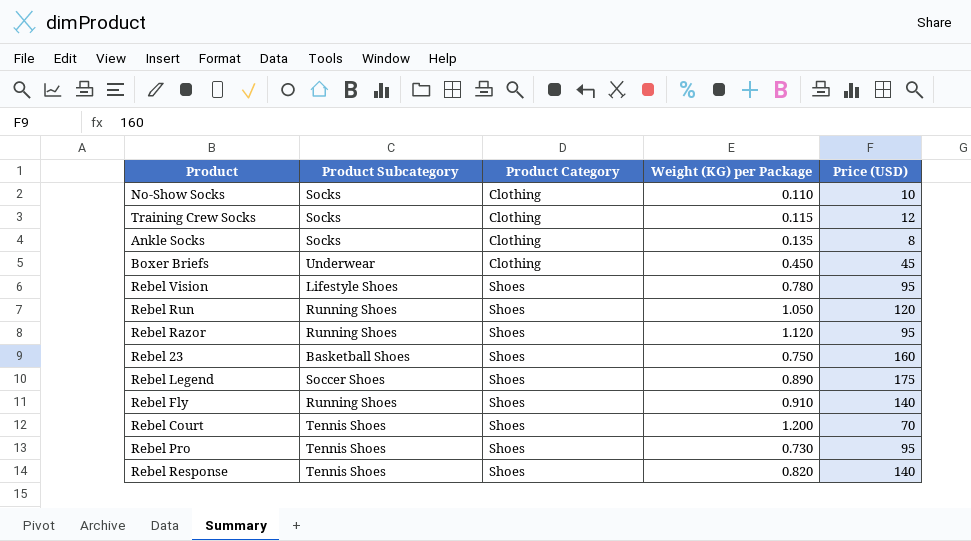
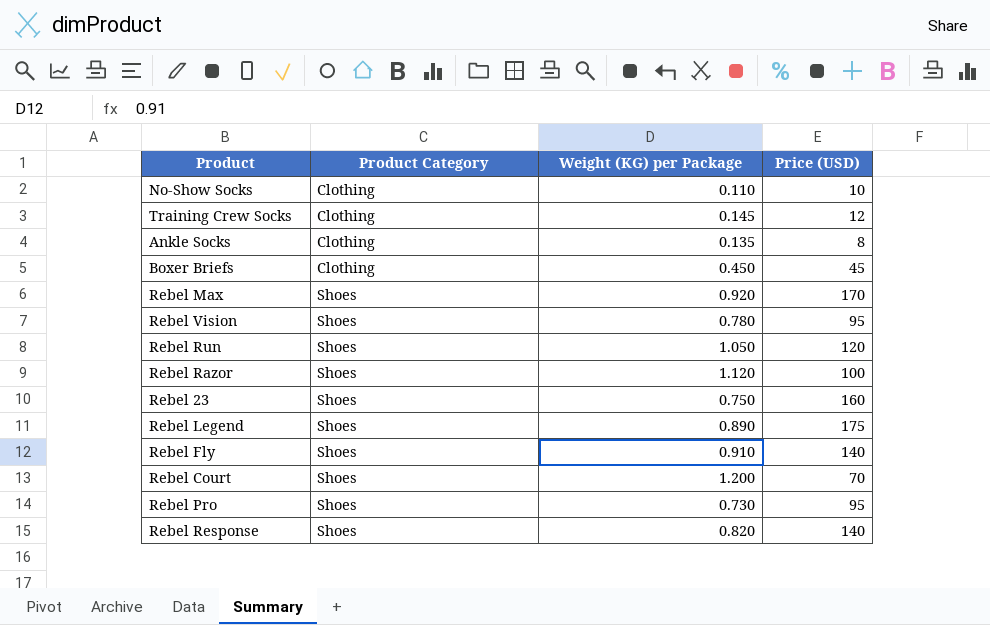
column Product Subcategory | position: 2 -> none
Training Crew Socks | Weight (KG) per Package: 0.115 -> 0.145
row Rebel Max: none -> Shoes | 0.920 | 170
Rebel Razor | Price (USD): 95 -> 100

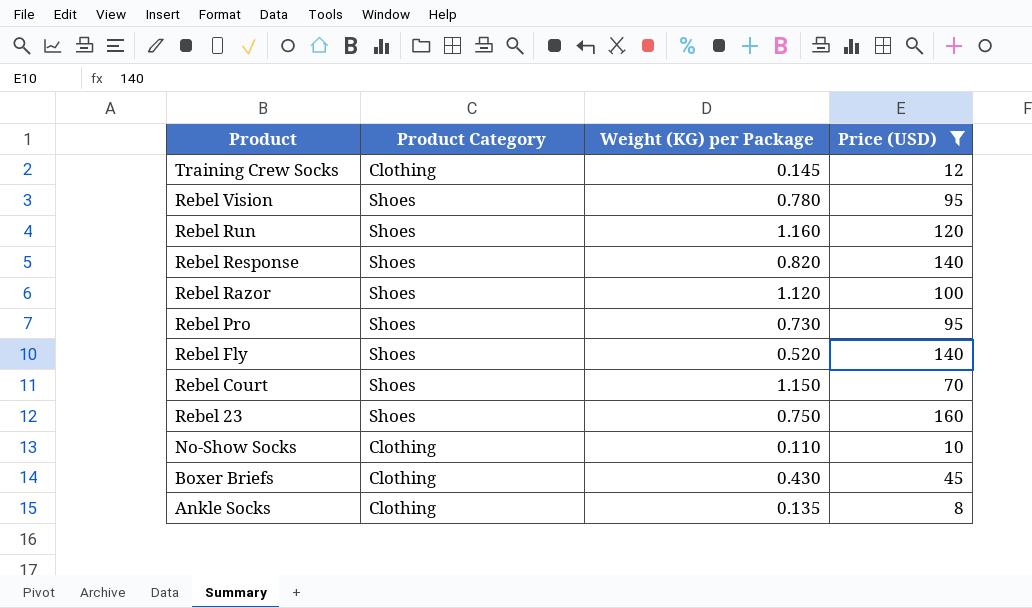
filter: none -> Price (USD) <= 160
row order: Product Category ascending -> Product descending
Rebel Run | Weight (KG) per Package: 1.050 -> 1.160
Rebel Fly | Weight (KG) per Package: 0.910 -> 0.520
Rebel Court | Weight (KG) per Package: 1.200 -> 1.150
Boxer Briefs | Weight (KG) per Package: 0.450 -> 0.430

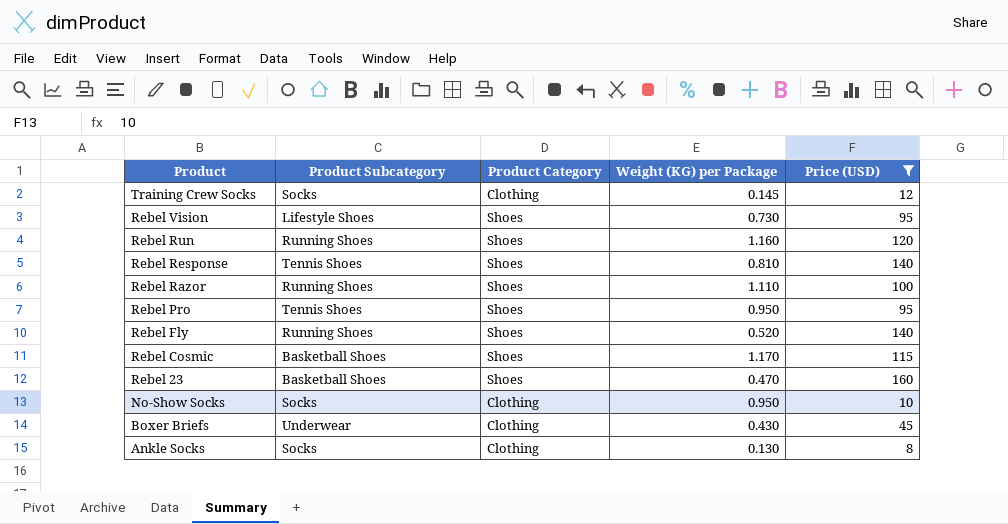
column Product Subcategory | position: none -> 2
row Rebel Court: Shoes | 1.150 | 70 -> none
Rebel Vision | Weight (KG) per Package: 0.780 -> 0.730
Rebel Response | Weight (KG) per Package: 0.820 -> 0.810
Rebel Razor | Weight (KG) per Package: 1.120 -> 1.110
Rebel Pro | Weight (KG) per Package: 0.730 -> 0.950
row Rebel Cosmic: none -> Basketball Shoes | Shoes | 1.170 | 115
Rebel 23 | Weight (KG) per Package: 0.750 -> 0.470
No-Show Socks | Weight (KG) per Package: 0.110 -> 0.950
Ankle Socks | Weight (KG) per Package: 0.135 -> 0.130

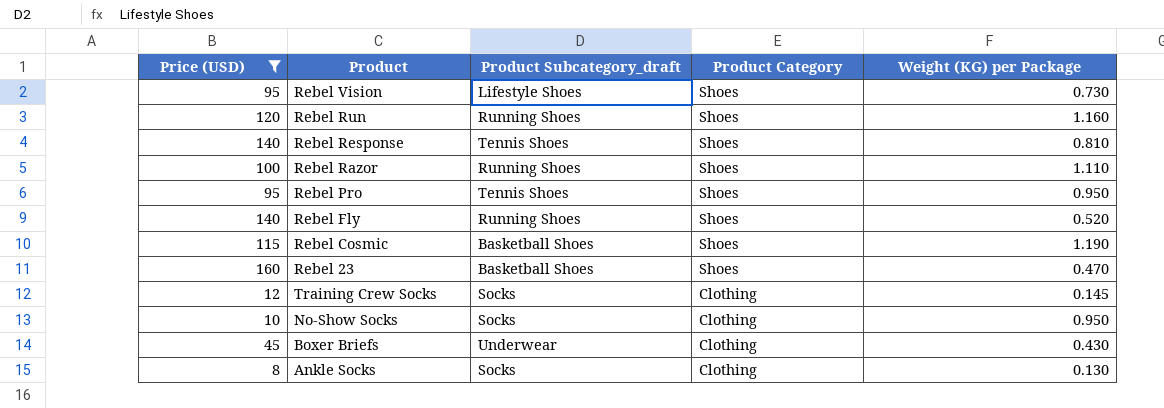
row order: Product descending -> Product Category descending
column Price (USD) | position: 5 -> 1
column name: Product Subcategory -> Product Subcategory_draft
Rebel Cosmic | Weight (KG) per Package: 1.170 -> 1.190

